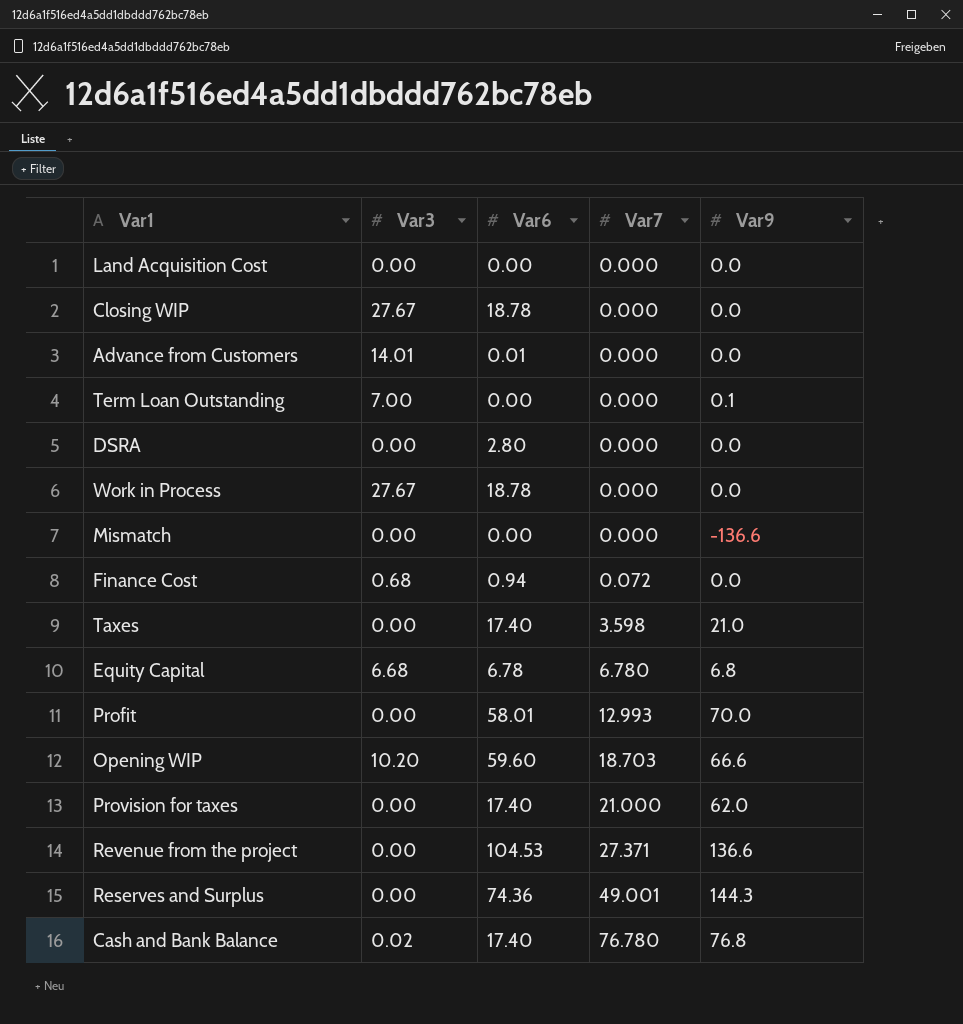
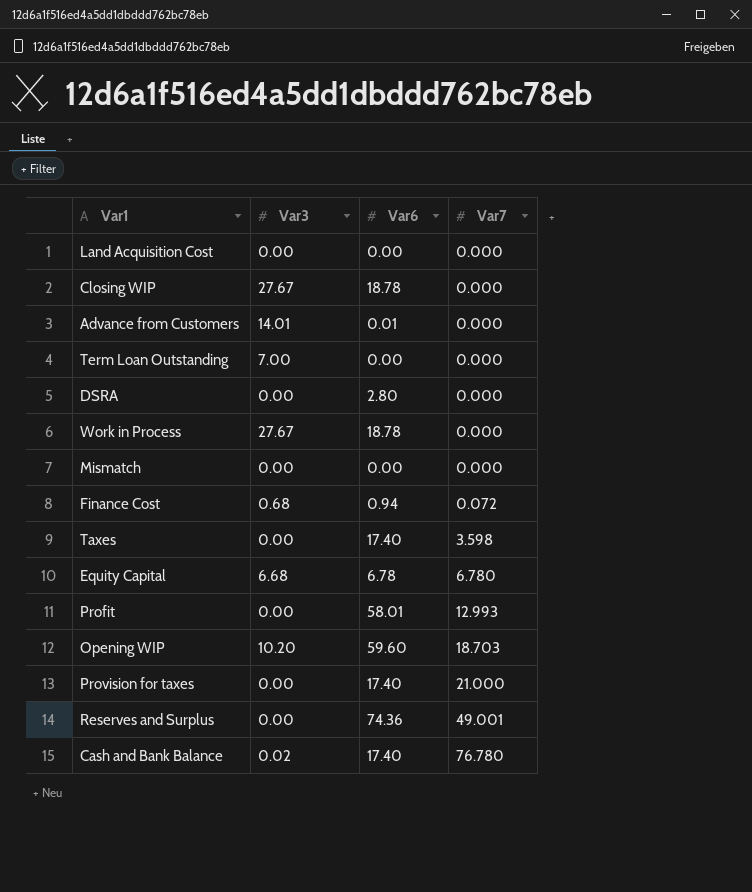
column Var9 | position: 5 -> none
row Revenue from the project: 0.00 | 104.53 | 27.371 | 136.6 -> none

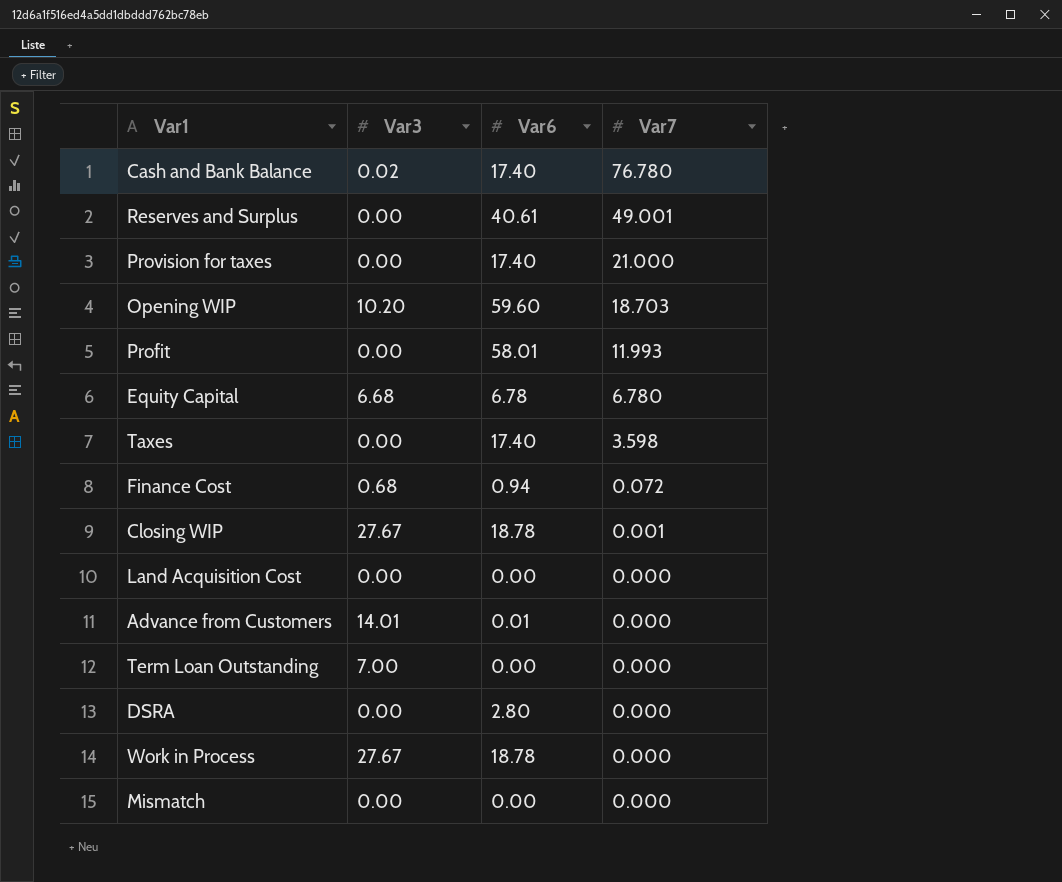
row order: Var7 ascending -> Var7 descending
Reserves and Surplus | Var6: 74.36 -> 40.61
Profit | Var7: 12.993 -> 11.993
Closing WIP | Var7: 0.000 -> 0.001

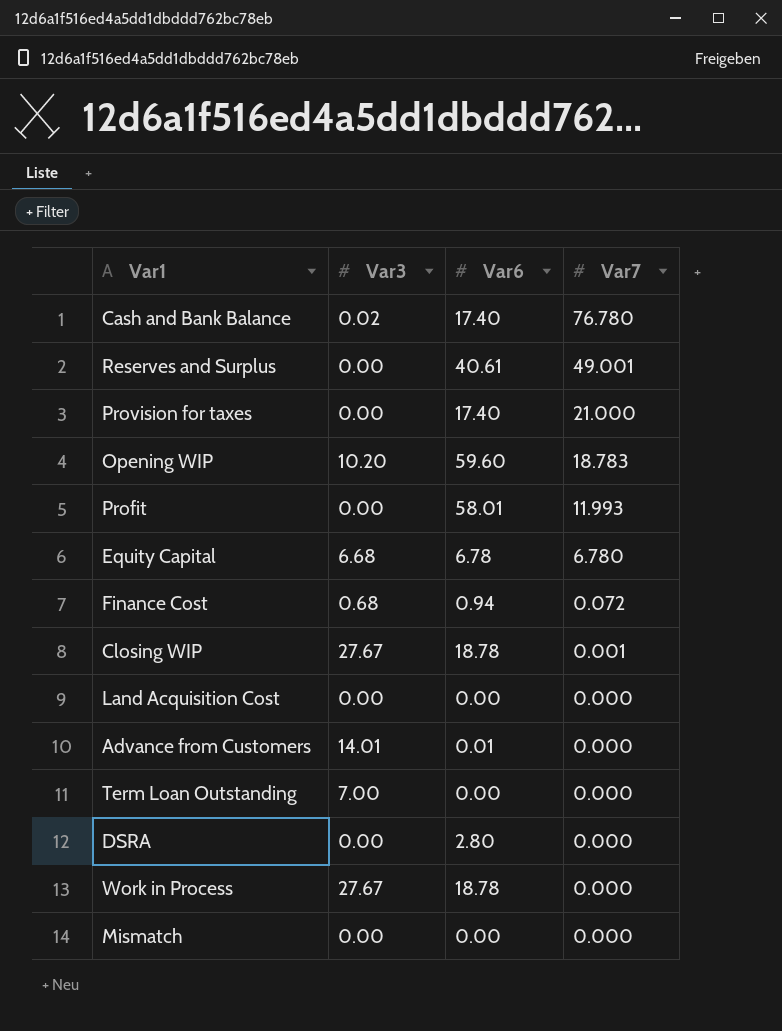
row Taxes: 0.00 | 17.40 | 3.598 -> none
Opening WIP | Var7: 18.703 -> 18.783

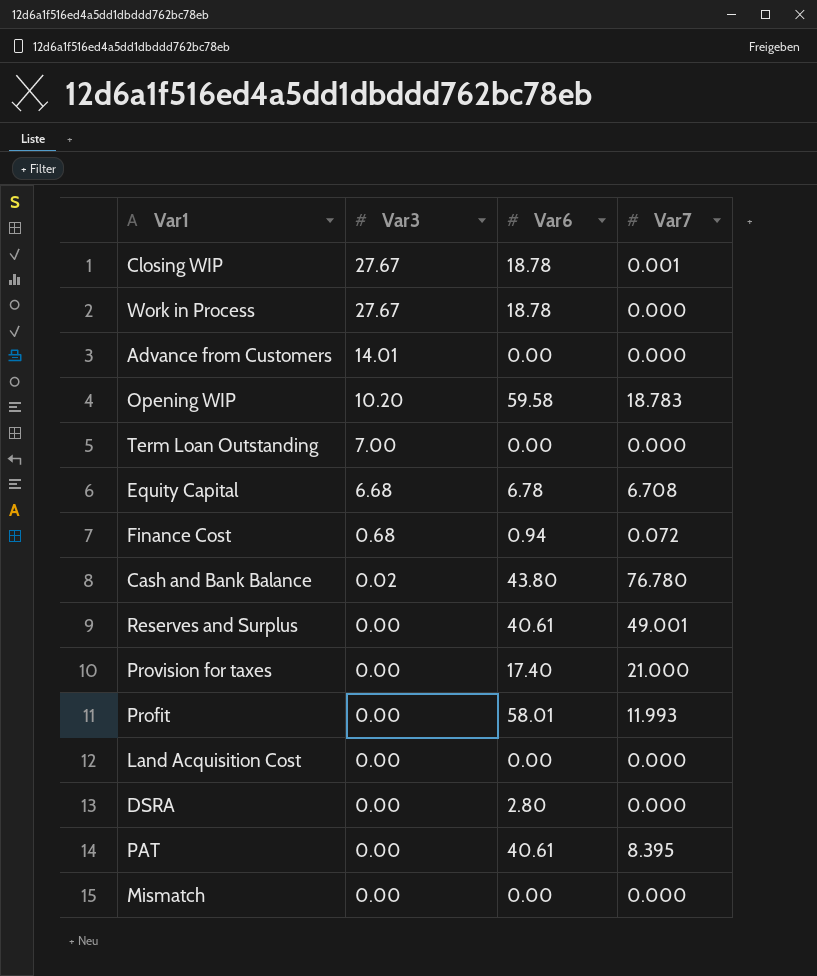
row order: Var7 descending -> Var3 descending
Advance from Customers | Var6: 0.01 -> 0.00
Opening WIP | Var6: 59.60 -> 59.58
Equity Capital | Var7: 6.780 -> 6.708
Cash and Bank Balance | Var6: 17.40 -> 43.80
row PAT: none -> 0.00 | 40.61 | 8.395

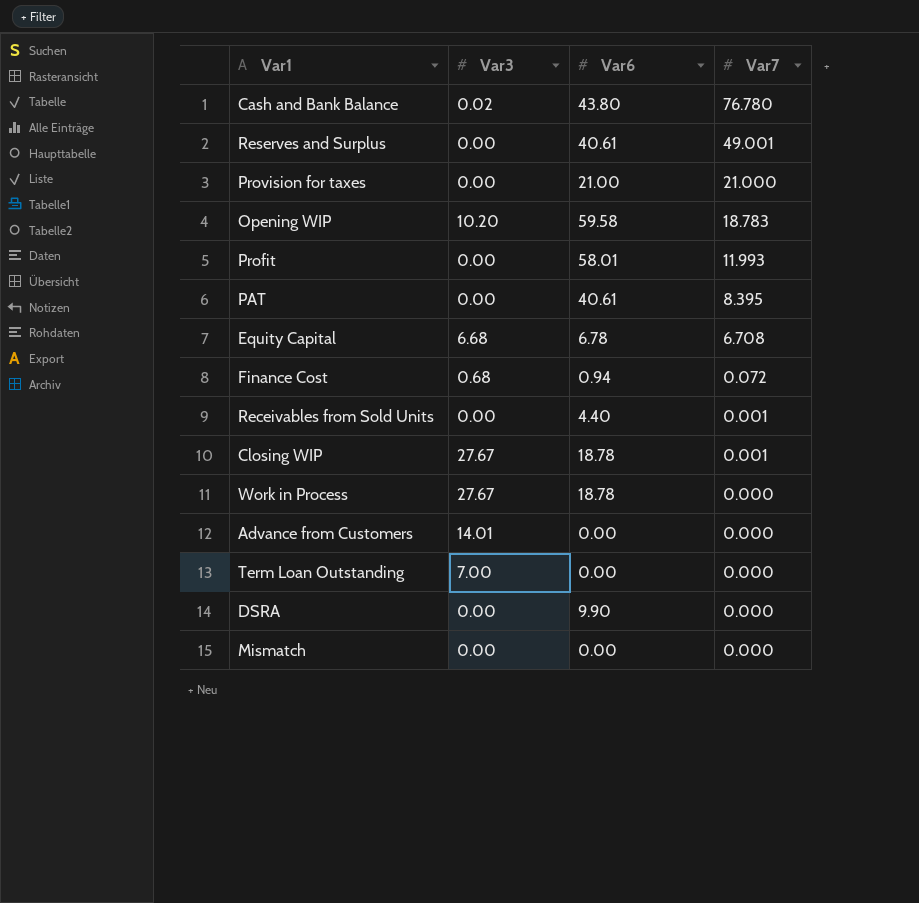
row order: Var3 descending -> Var7 descending
row Land Acquisition Cost: 0.00 | 0.00 | 0.000 -> none
Provision for taxes | Var6: 17.40 -> 21.00
row Receivables from Sold Units: none -> 0.00 | 4.40 | 0.001
DSRA | Var6: 2.80 -> 9.90

